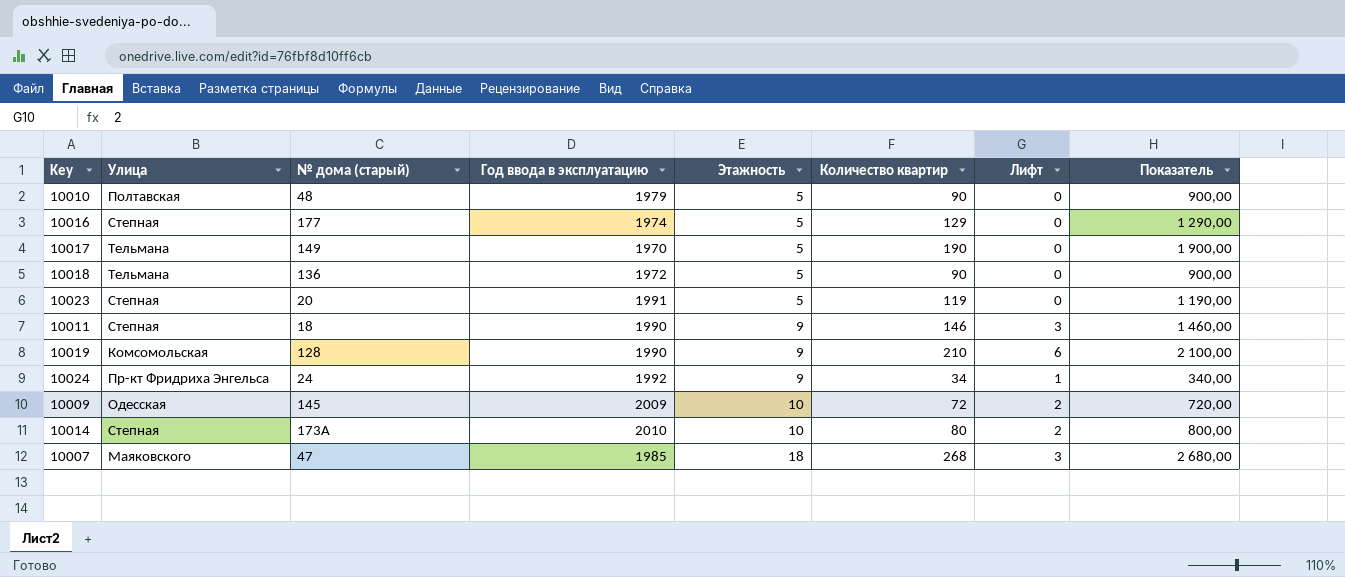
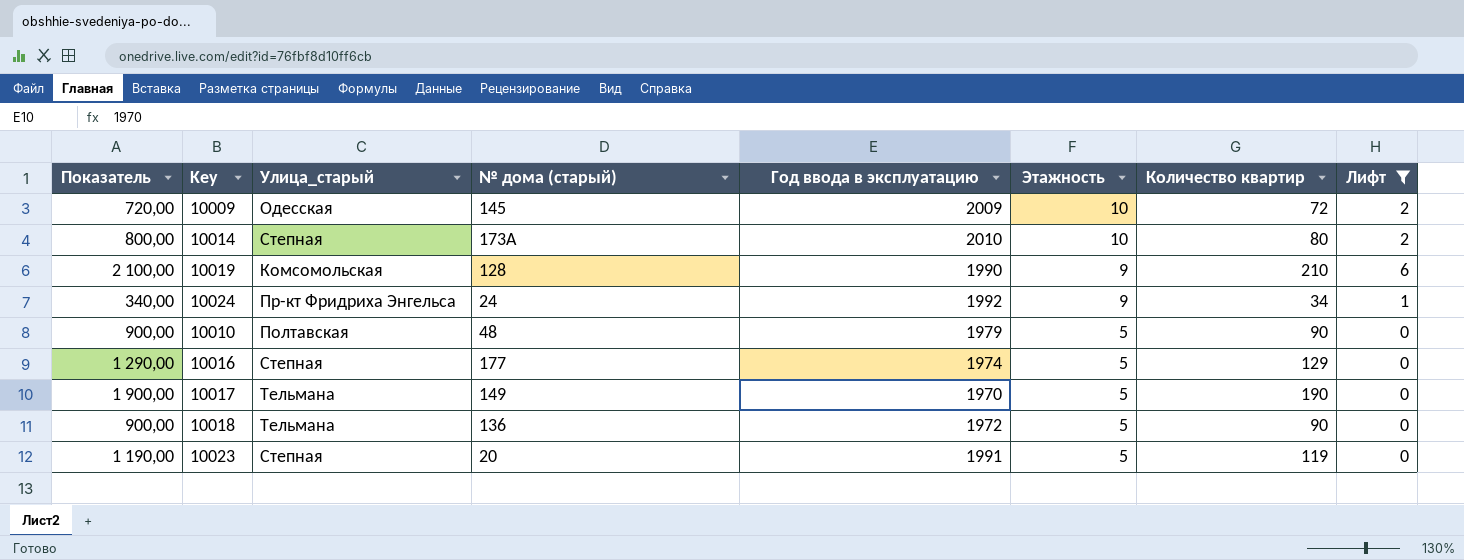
filter: none -> Лифт != 3
row order: Этажность ascending -> Этажность descending
column Показатель | position: 8 -> 1
column name: Улица -> Улица_старый

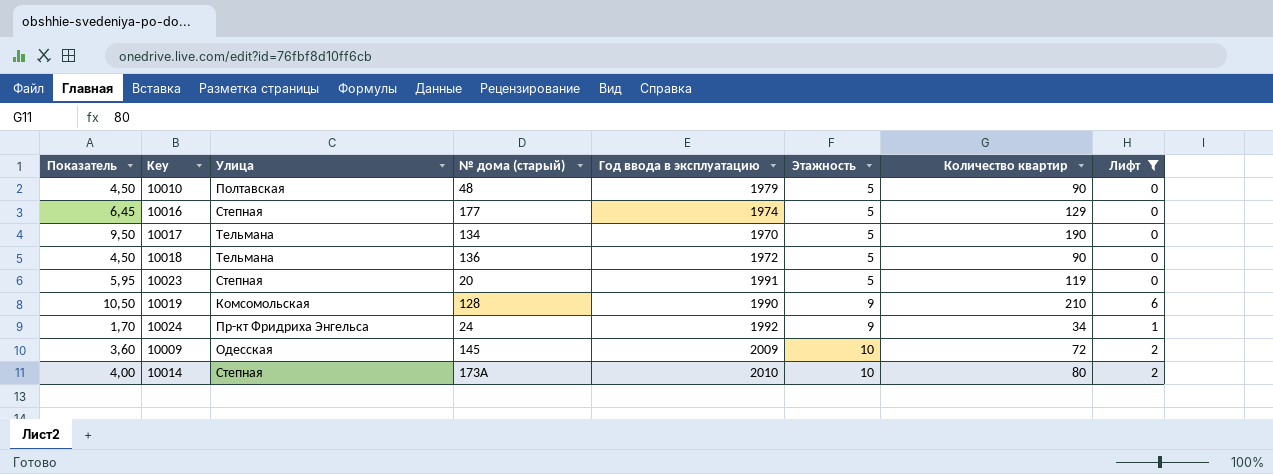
row order: Этажность descending -> Этажность ascending
column Показатель | formula: [Количество квартир] * 10 -> [Количество квартир] * 0,05
column name: Улица_старый -> Улица
10017 | № дома (старый): 149 -> 134

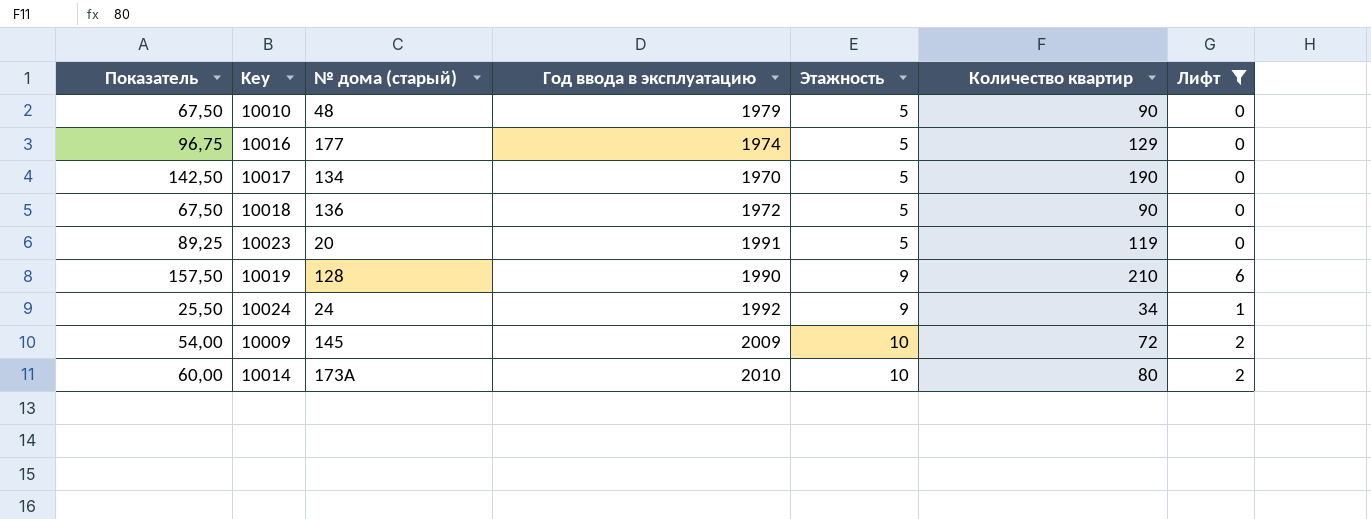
column Улица | position: 3 -> none
column Показатель | formula: [Количество квартир] * 0,05 -> [Количество квартир] * 0,75

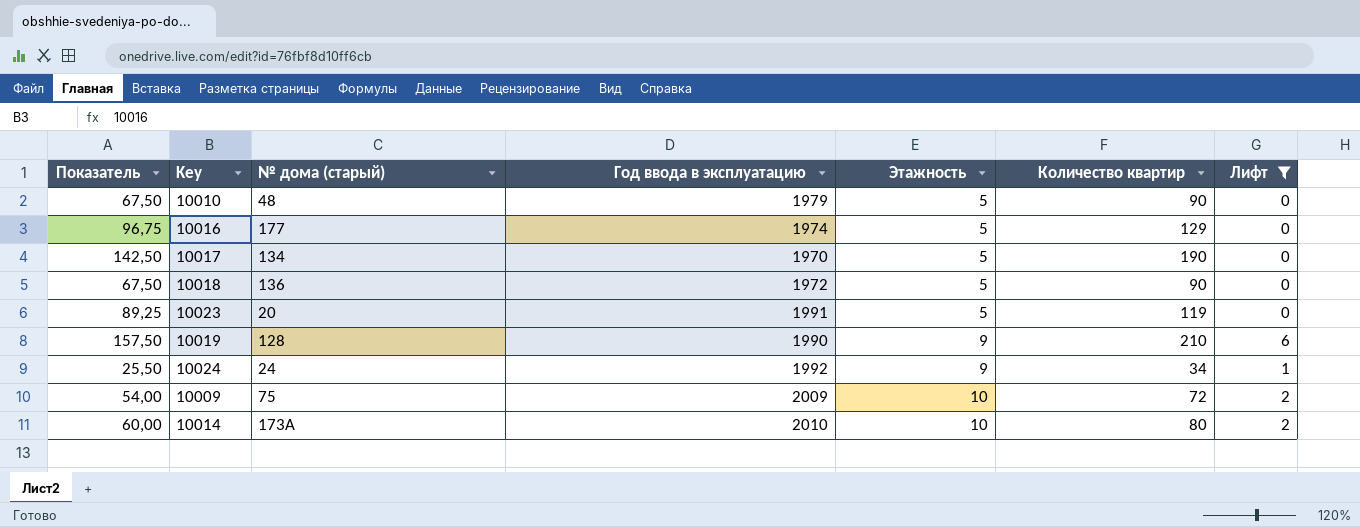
10009 | № дома (старый): 145 -> 75

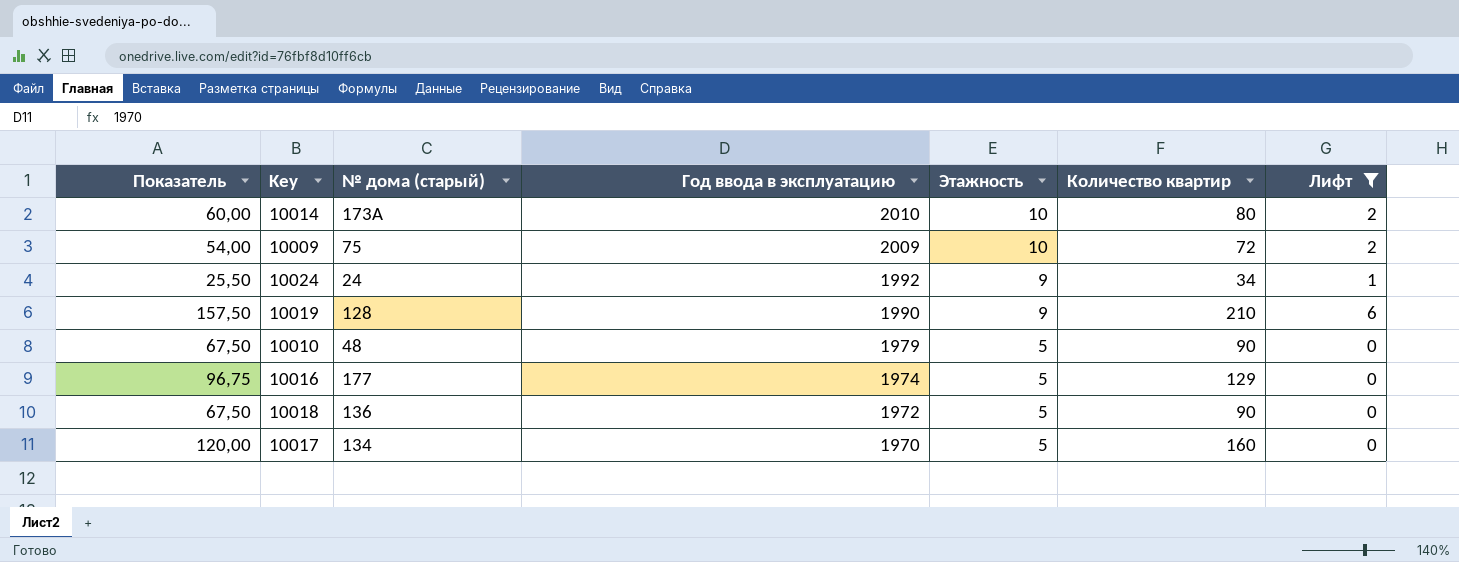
row order: Этажность ascending -> Год ввода в эксплуатацию descending
row 10023: 89,25 | 20 | 1991 | 5 | 119 | 0 -> none
10017 | Показатель: 142,50 -> 120,00
10017 | Количество квартир: 190 -> 160

